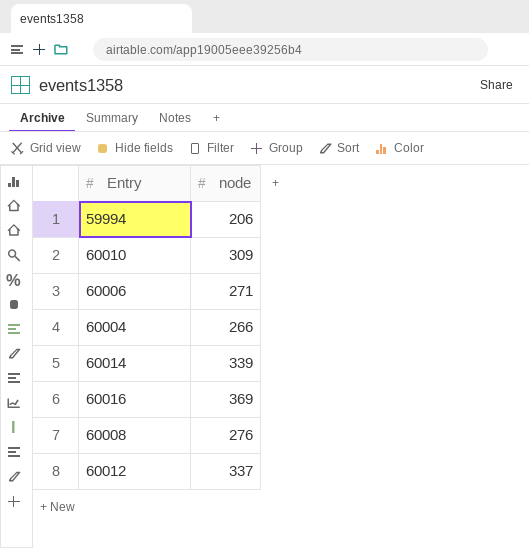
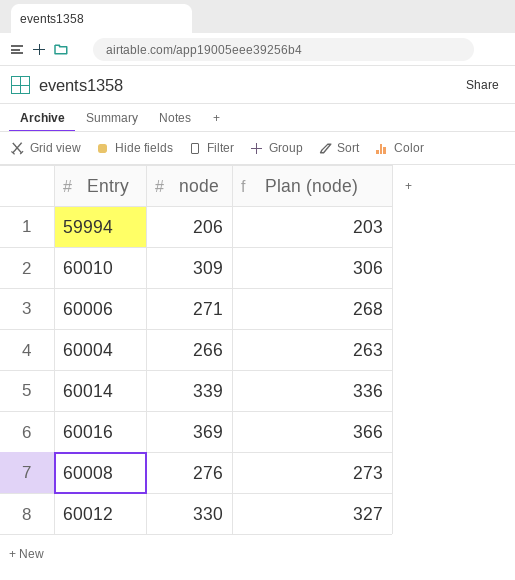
column Plan (node) | formula: none -> [node] - 3
60012 | node: 337 -> 330

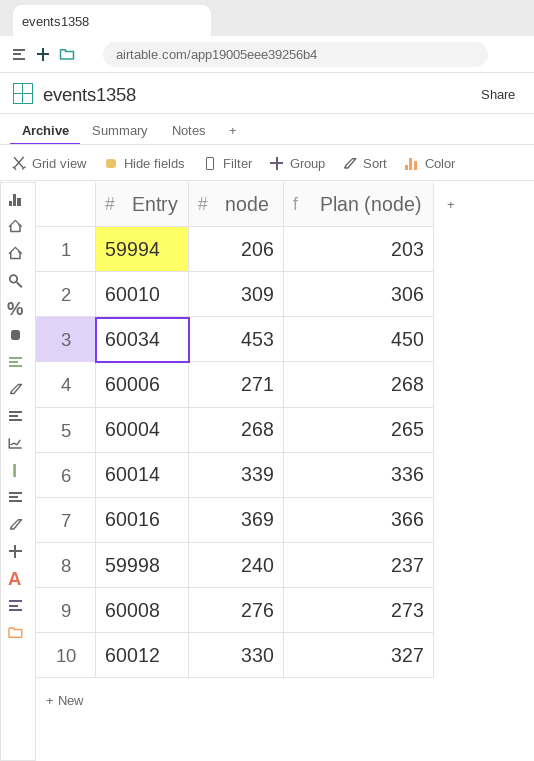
row 60034: none -> 453 | 450
60004 | node: 266 -> 268
60004 | Plan (node): 263 -> 265
row 59998: none -> 240 | 237

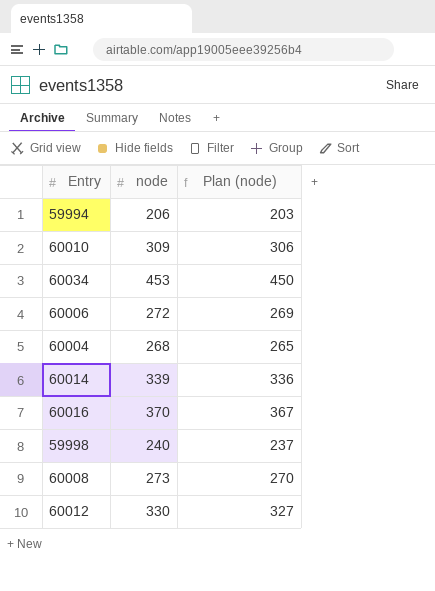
60006 | node: 271 -> 272
60006 | Plan (node): 268 -> 269
60016 | node: 369 -> 370
60016 | Plan (node): 366 -> 367
60008 | node: 276 -> 273
60008 | Plan (node): 273 -> 270

